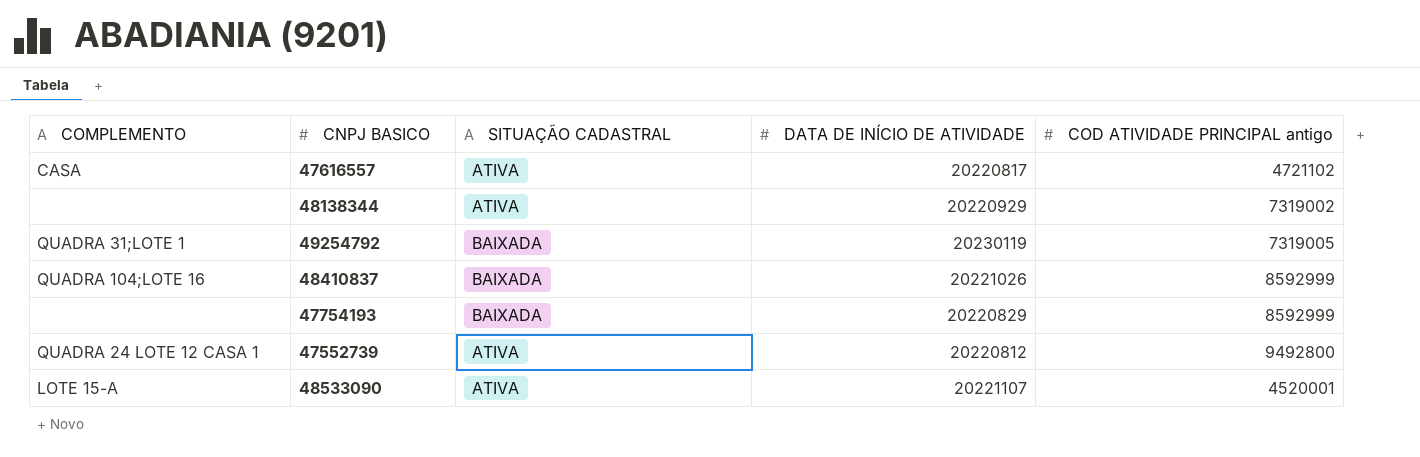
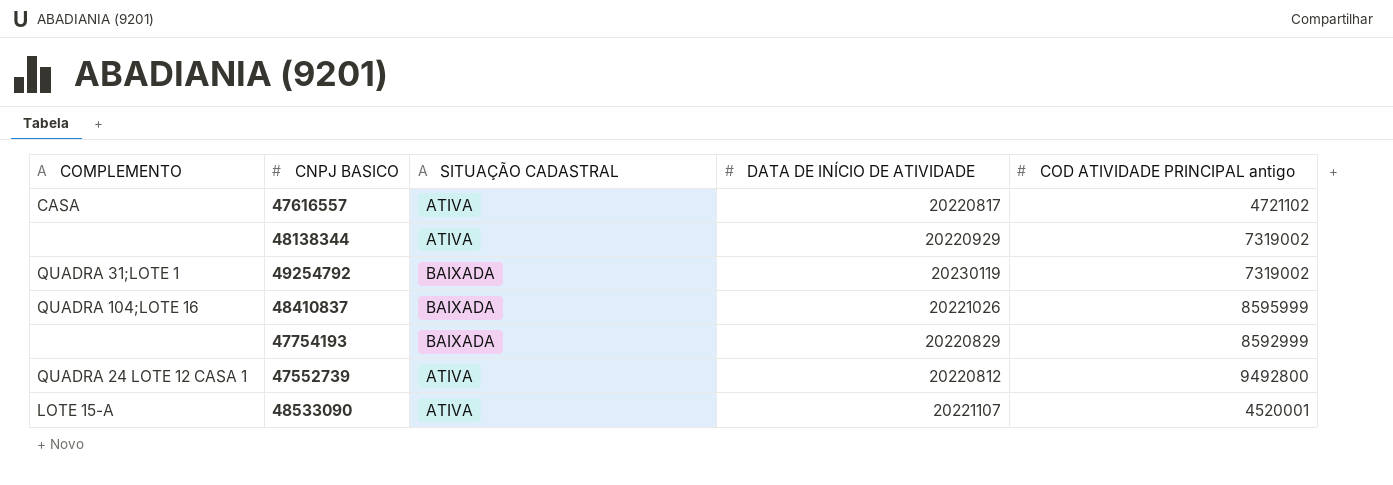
49254792 | COD ATIVIDADE PRINCIPAL antigo: 7319005 -> 7319002
48410837 | COD ATIVIDADE PRINCIPAL antigo: 8592999 -> 8595999

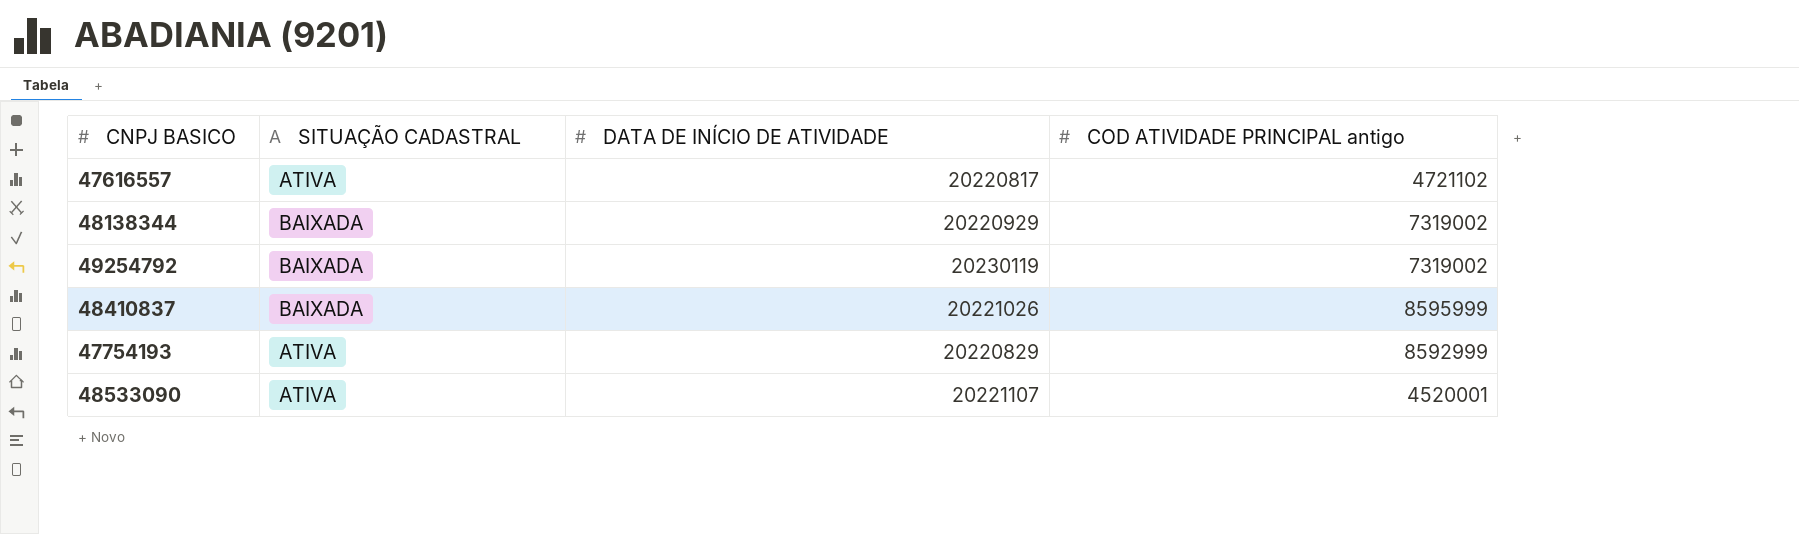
column COMPLEMENTO | position: 1 -> none
row 47552739: QUADRA 24 LOTE 12 CASA 1 | ATIVA | 20220812 | 9492800 -> none
48138344 | SITUAÇÃO CADASTRAL: ATIVA -> BAIXADA
47754193 | SITUAÇÃO CADASTRAL: BAIXADA -> ATIVA

